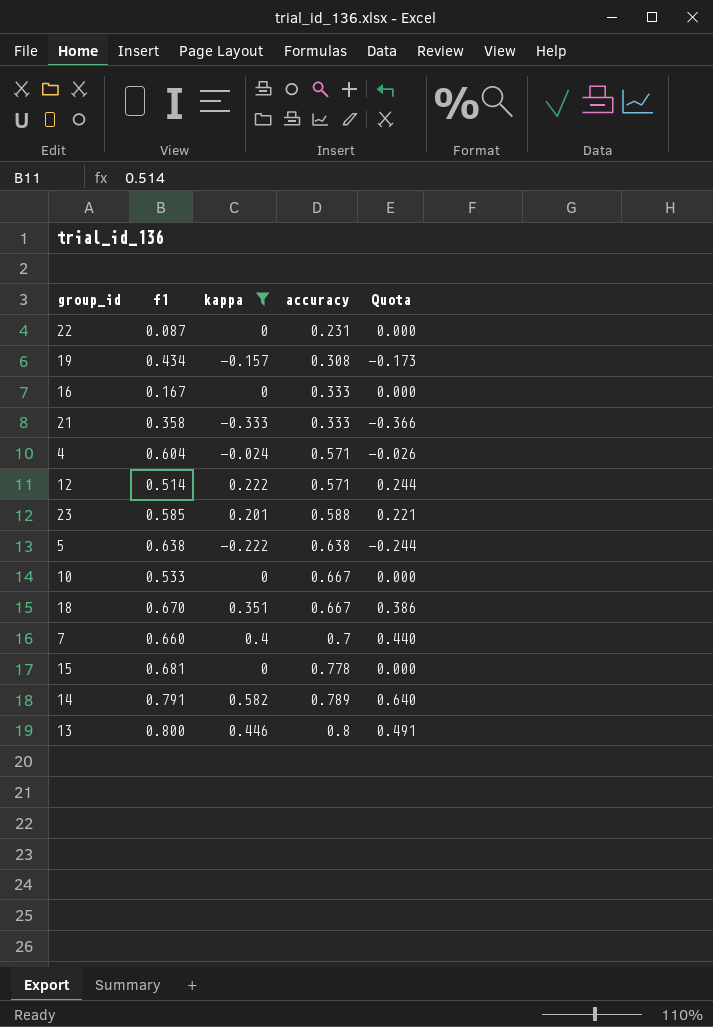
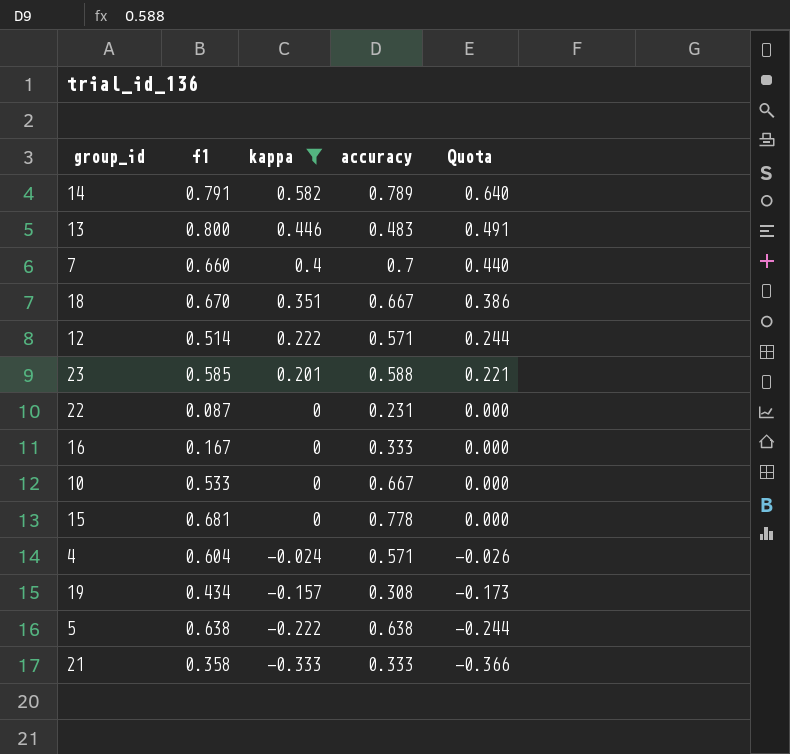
row order: accuracy ascending -> kappa descending
13 | accuracy: 0.8 -> 0.483

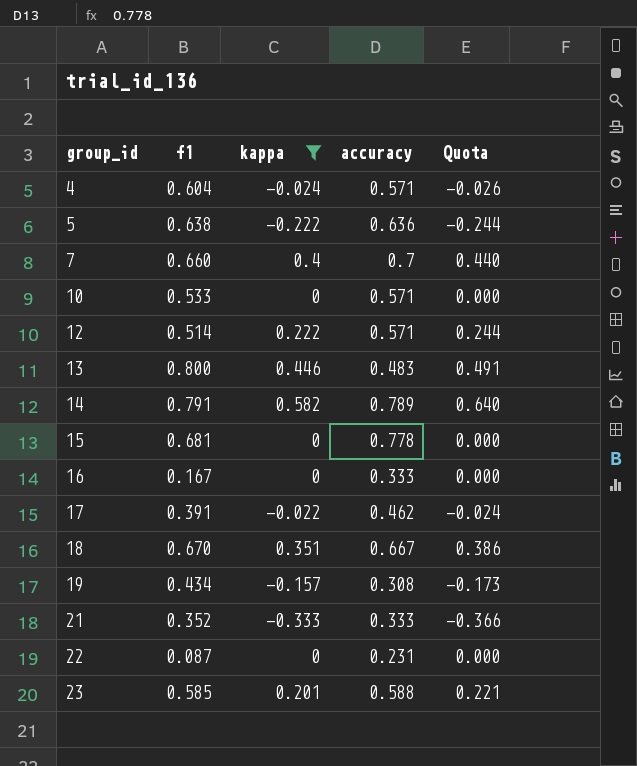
row order: kappa descending -> group_id ascending
5 | accuracy: 0.638 -> 0.636
10 | accuracy: 0.667 -> 0.571
row 17: none -> 0.391 | -0.022 | 0.462 | -0.024
21 | f1: 0.358 -> 0.352

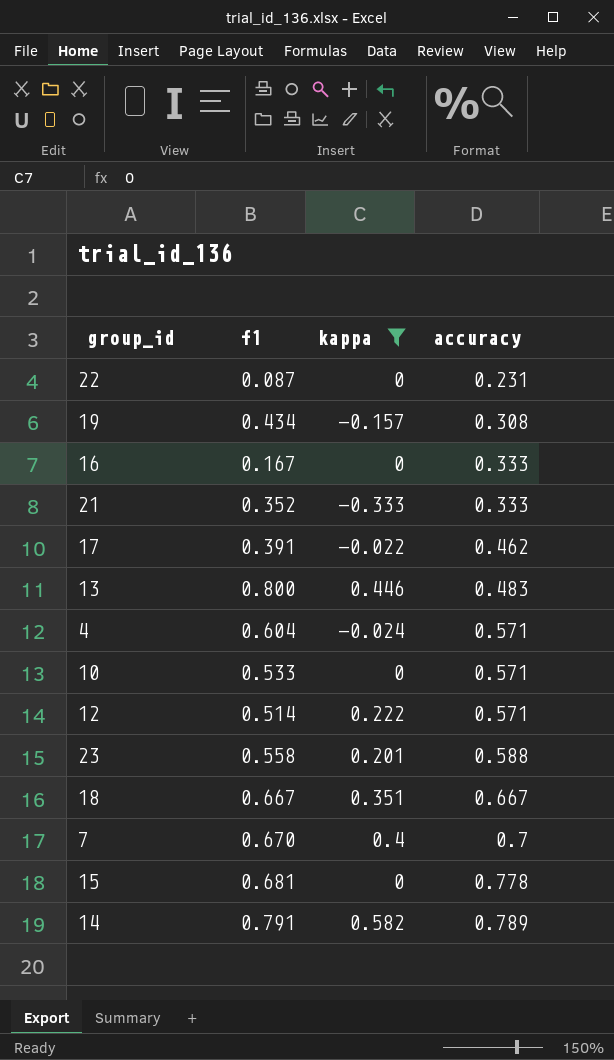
row order: group_id ascending -> accuracy ascending
column Quota | formula: [kappa] * 1.1 -> none
row 5: 0.638 | -0.222 | 0.636 | -0.244 -> none
23 | f1: 0.585 -> 0.558
18 | f1: 0.670 -> 0.667
7 | f1: 0.660 -> 0.670

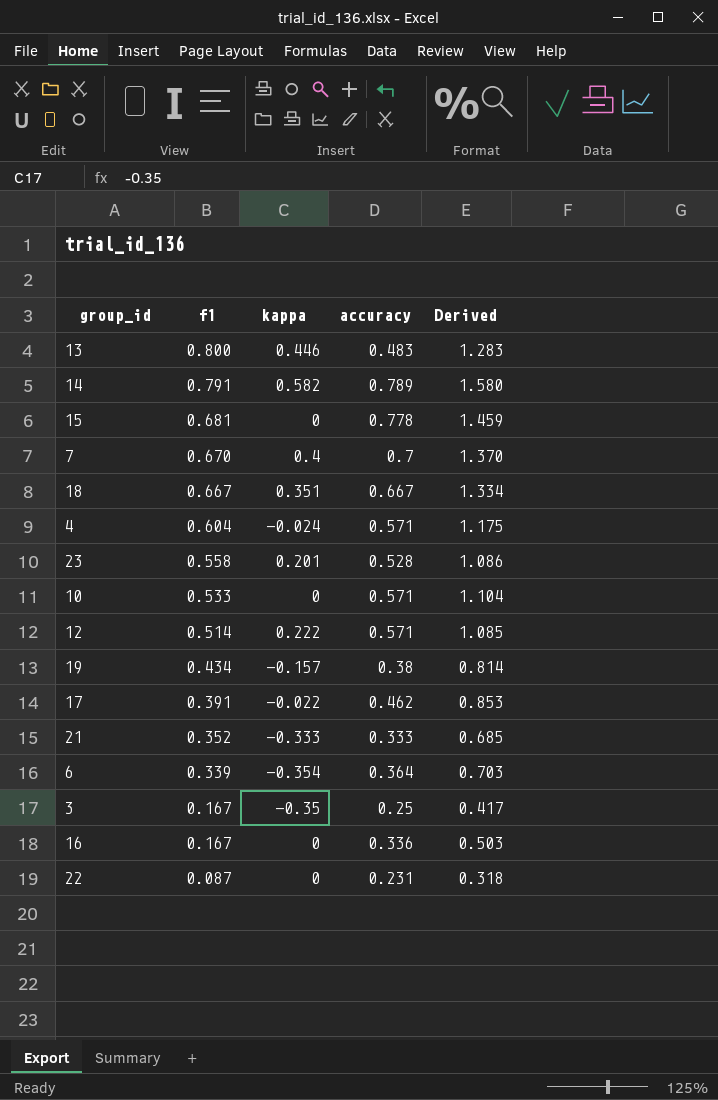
filter: kappa >= -0.333 -> none
row order: accuracy ascending -> f1 descending
column Derived | formula: none -> [f1] + [accuracy]
23 | accuracy: 0.588 -> 0.528
19 | accuracy: 0.308 -> 0.38
16 | accuracy: 0.333 -> 0.336

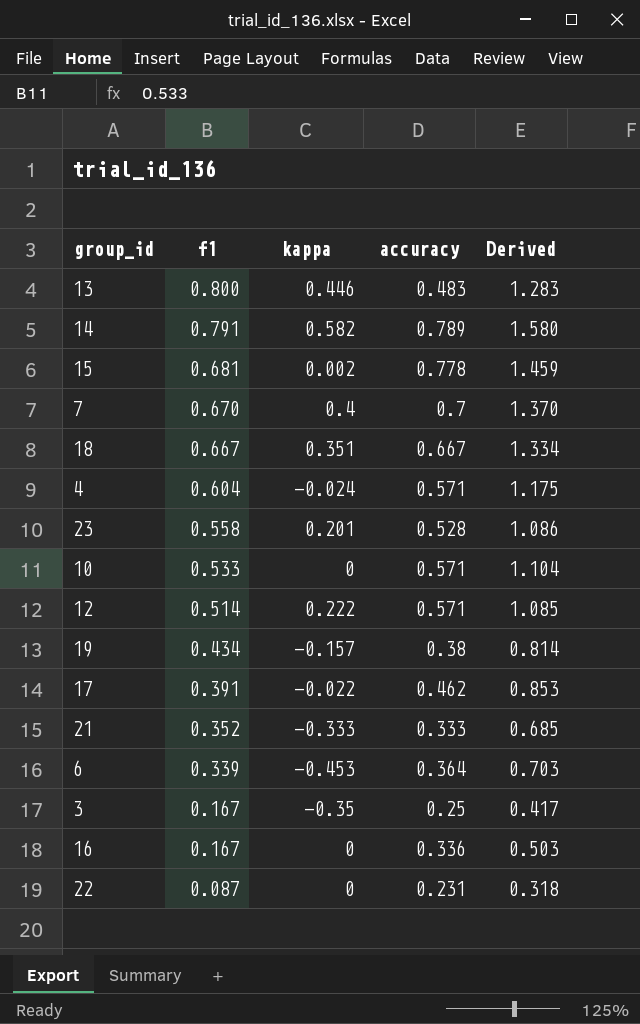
15 | kappa: 0 -> 0.002
6 | kappa: -0.354 -> -0.453

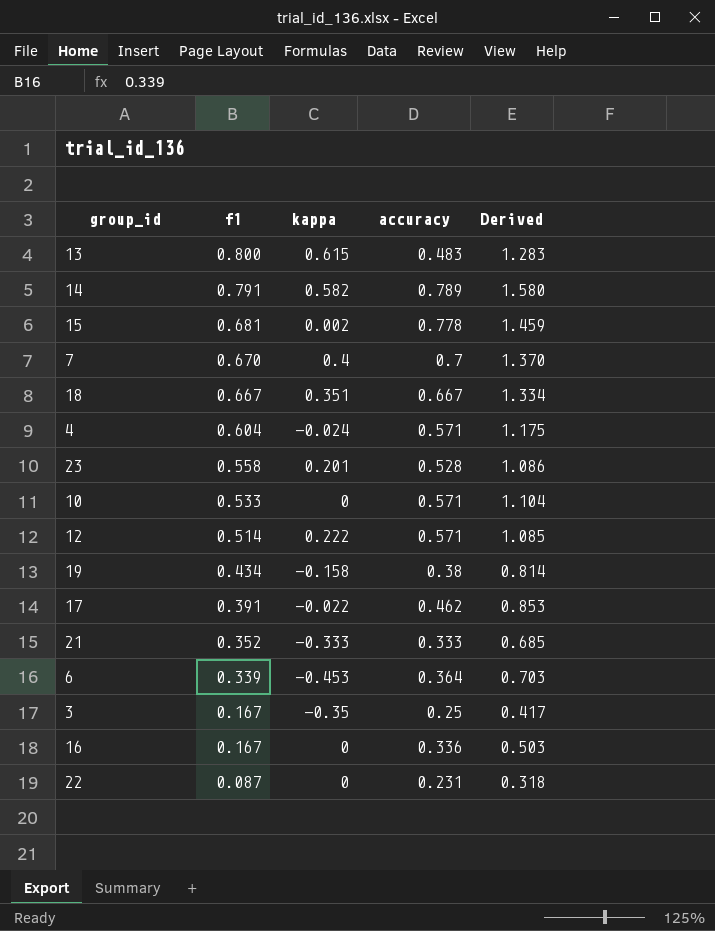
13 | kappa: 0.446 -> 0.615
19 | kappa: -0.157 -> -0.158

